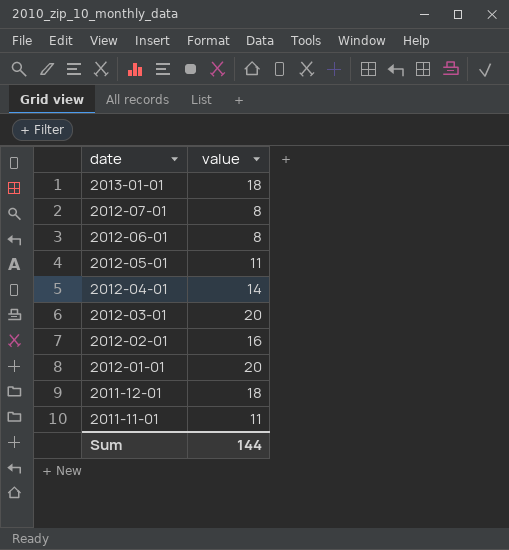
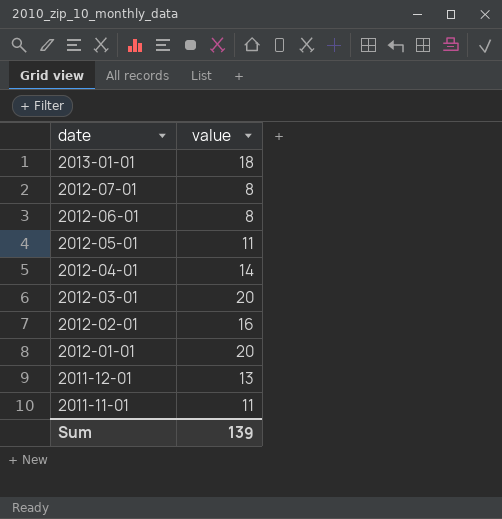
2011-12-01 | value: 18 -> 13
Sum | value: 144 -> 139

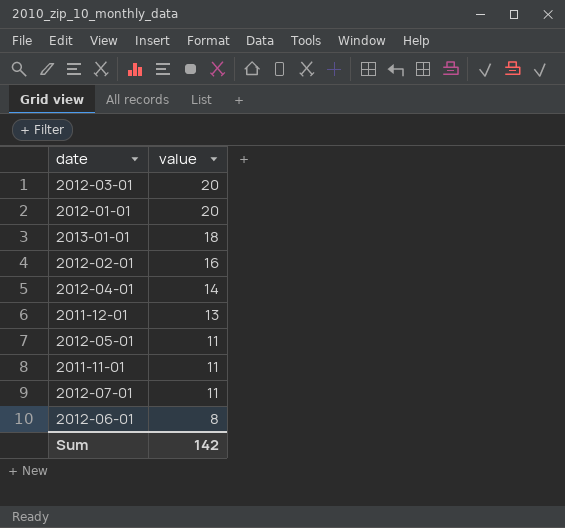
row order: date descending -> value descending
2012-07-01 | value: 8 -> 11
Sum | value: 139 -> 142

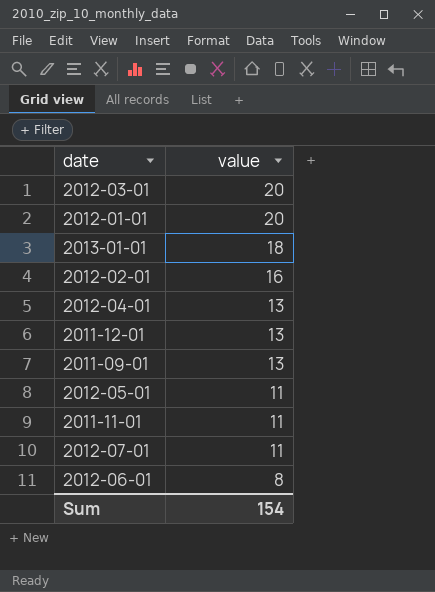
2012-04-01 | value: 14 -> 13
row 2011-09-01: none -> 13
Sum | value: 142 -> 154

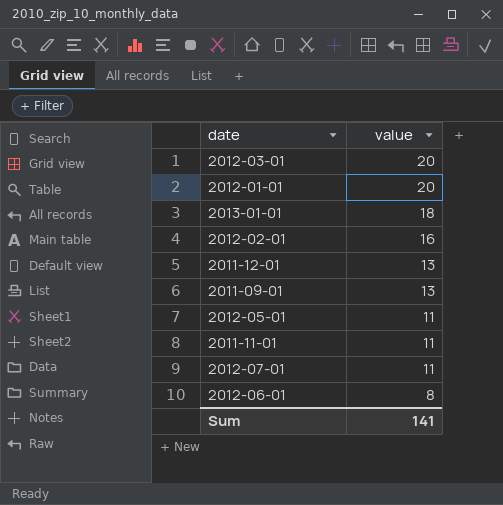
row 2012-04-01: 13 -> none
Sum | value: 154 -> 141

